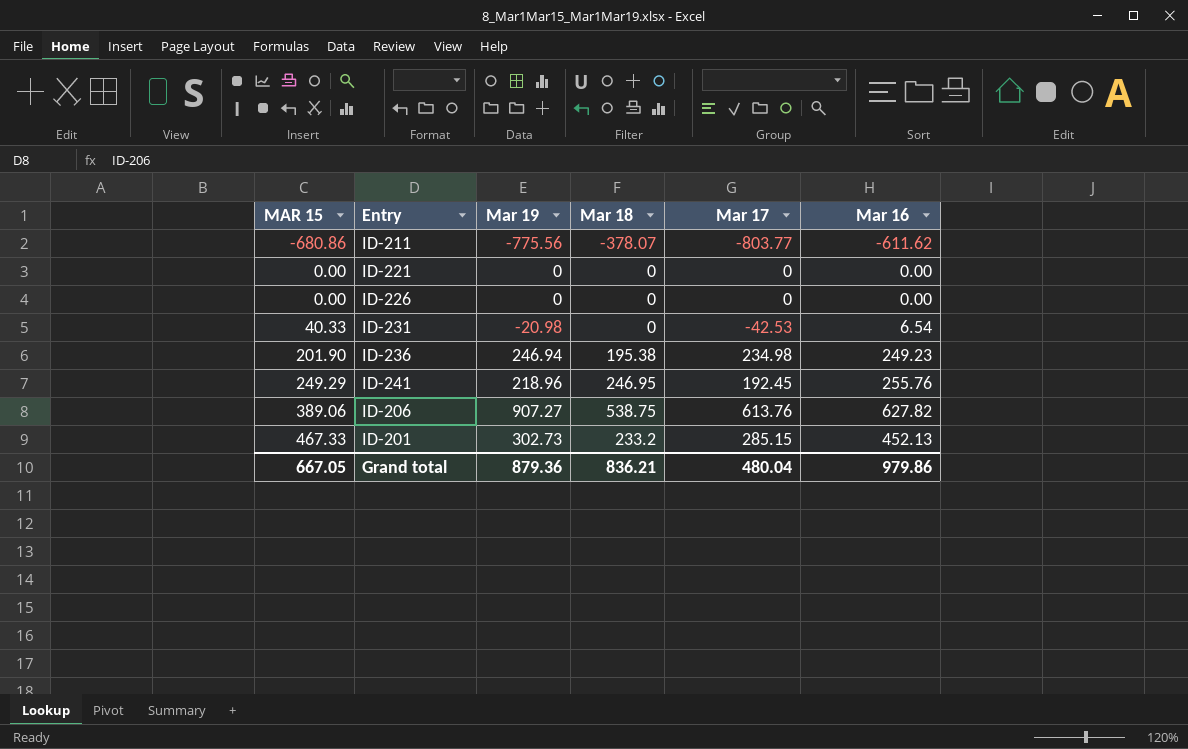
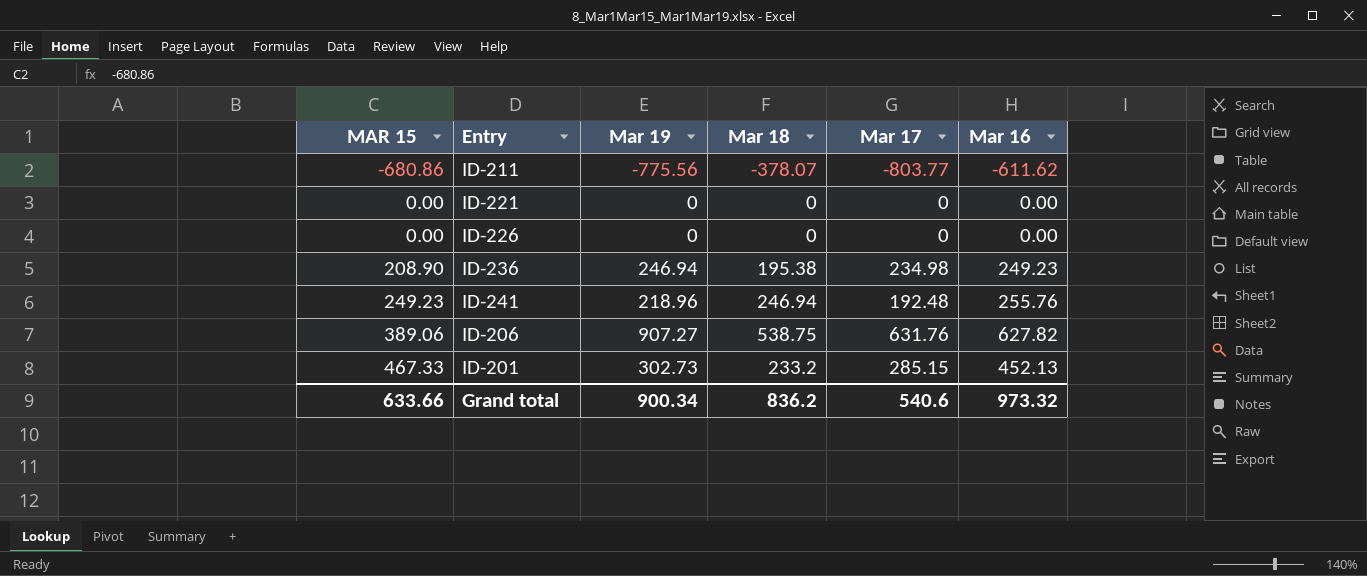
row ID-231: 40.33 | -20.98 | 0 | -42.53 | 6.54 -> none
ID-236 | MAR 15: 201.90 -> 208.90
ID-241 | MAR 15: 249.29 -> 249.23
ID-241 | Mar 18: 246.95 -> 246.94
ID-241 | Mar 17: 192.45 -> 192.48
ID-206 | Mar 17: 613.76 -> 631.76
Grand total | MAR 15: 667.05 -> 633.66
Grand total | Mar 19: 879.36 -> 900.34
Grand total | Mar 18: 836.21 -> 836.2
Grand total | Mar 17: 480.04 -> 540.6
Grand total | Mar 16: 979.86 -> 973.32

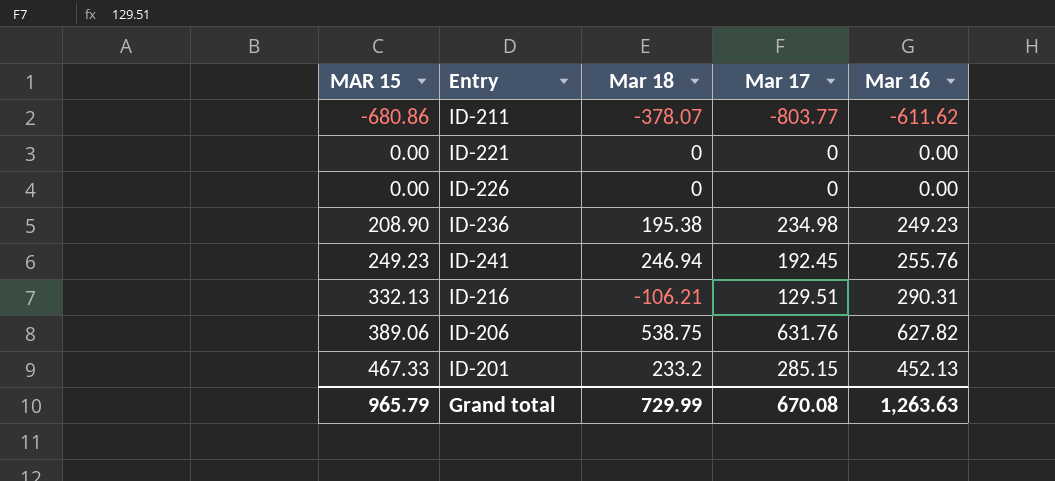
column Mar 19 | position: 3 -> none
ID-241 | Mar 17: 192.48 -> 192.45
row ID-216: none -> 332.13 | -106.21 | 129.51 | 290.31
Grand total | MAR 15: 633.66 -> 965.79
Grand total | Mar 18: 836.2 -> 729.99
Grand total | Mar 17: 540.6 -> 670.08
Grand total | Mar 16: 973.32 -> 1,263.63

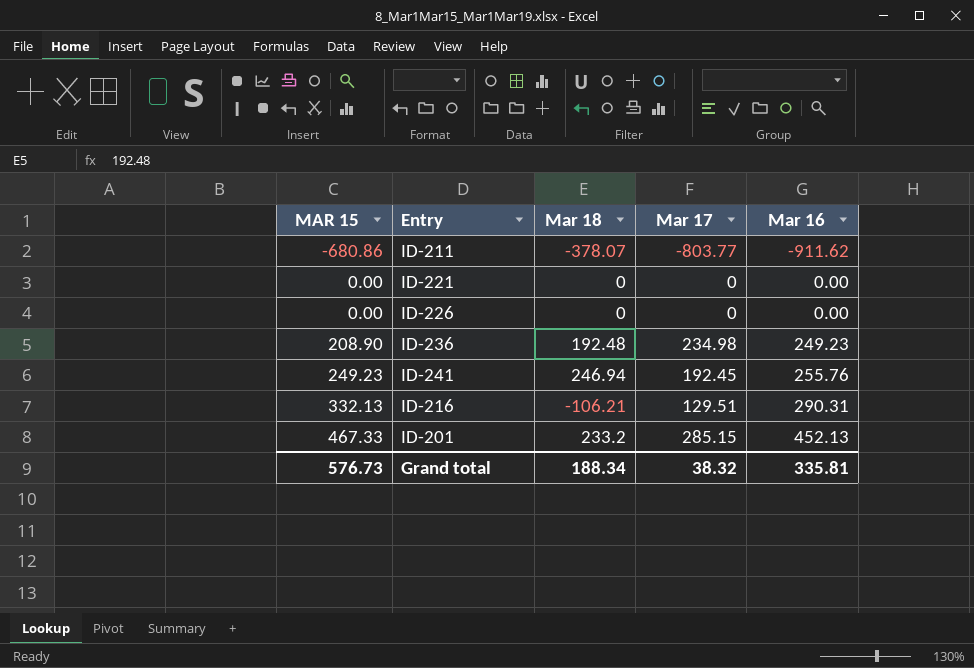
row ID-206: 389.06 | 538.75 | 631.76 | 627.82 -> none
ID-211 | Mar 16: -611.62 -> -911.62
ID-236 | Mar 18: 195.38 -> 192.48
Grand total | MAR 15: 965.79 -> 576.73
Grand total | Mar 18: 729.99 -> 188.34
Grand total | Mar 17: 670.08 -> 38.32
Grand total | Mar 16: 1,263.63 -> 335.81

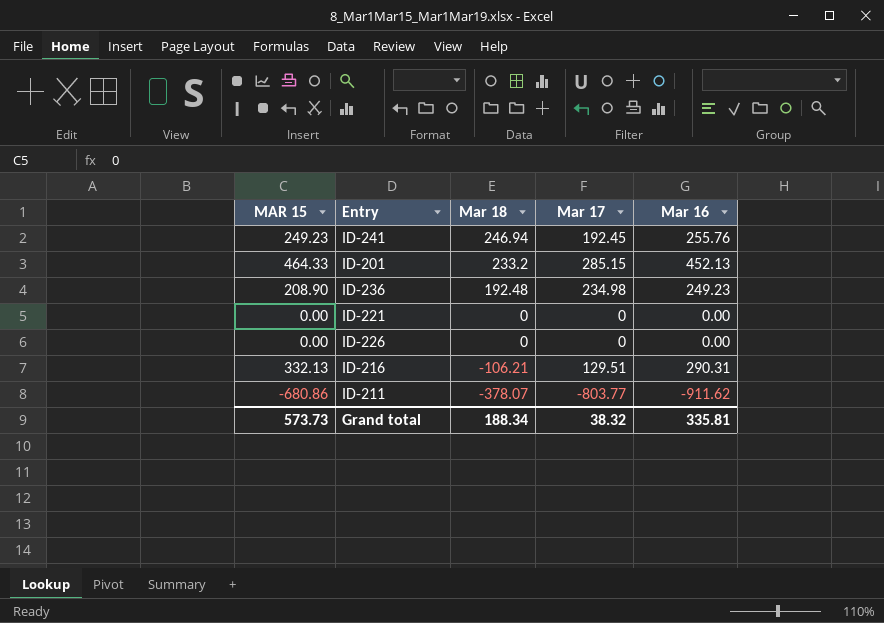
row order: MAR 15 ascending -> Mar 18 descending
ID-201 | MAR 15: 467.33 -> 464.33
Grand total | MAR 15: 576.73 -> 573.73

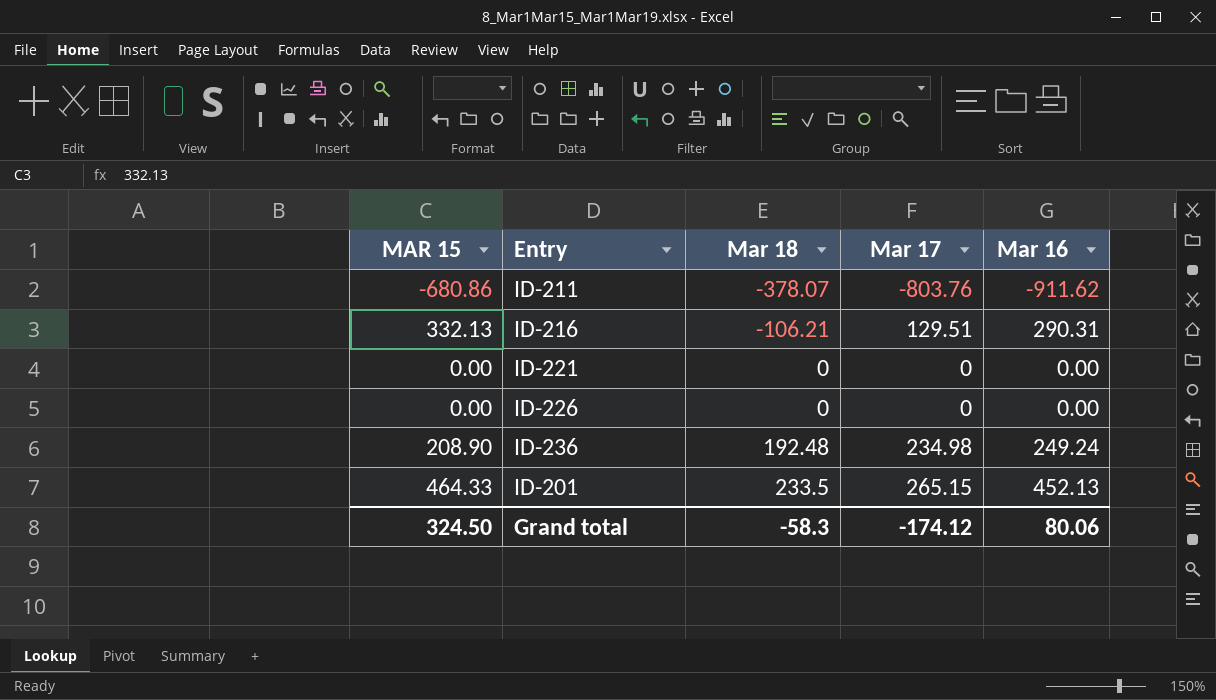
row order: Mar 18 descending -> Mar 18 ascending
row ID-241: 249.23 | 246.94 | 192.45 | 255.76 -> none
ID-211 | Mar 17: -803.77 -> -803.76
ID-236 | Mar 16: 249.23 -> 249.24
ID-201 | Mar 18: 233.2 -> 233.5
ID-201 | Mar 17: 285.15 -> 265.15
Grand total | MAR 15: 573.73 -> 324.50
Grand total | Mar 18: 188.34 -> -58.3
Grand total | Mar 17: 38.32 -> -174.12
Grand total | Mar 16: 335.81 -> 80.06

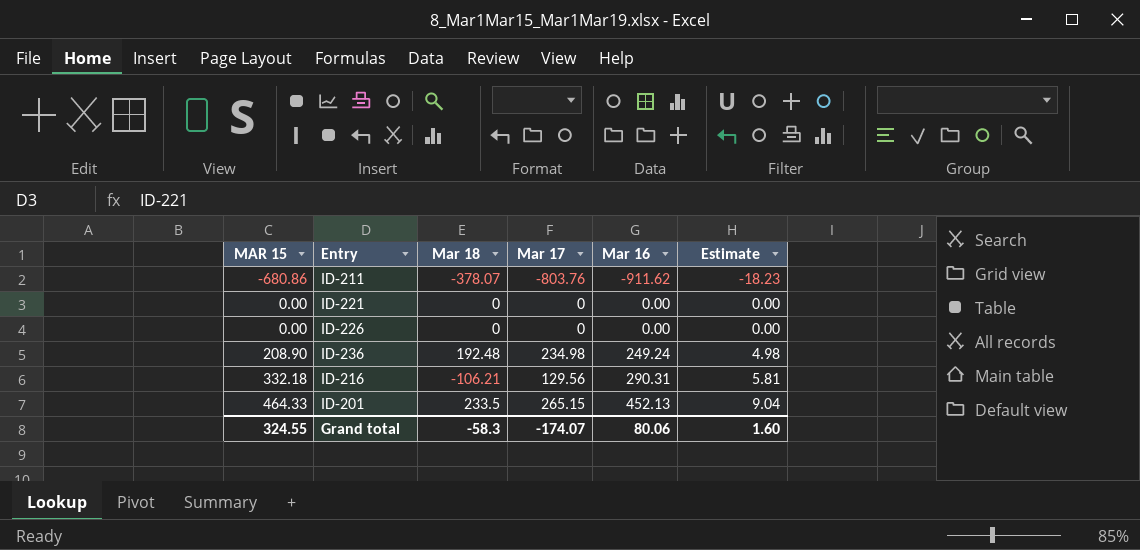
row order: Mar 18 ascending -> MAR 15 ascending
column Estimate | formula: none -> [Mar 16] * 0.02
ID-216 | MAR 15: 332.13 -> 332.18
ID-216 | Mar 17: 129.51 -> 129.56
Grand total | MAR 15: 324.50 -> 324.55
Grand total | Mar 17: -174.12 -> -174.07

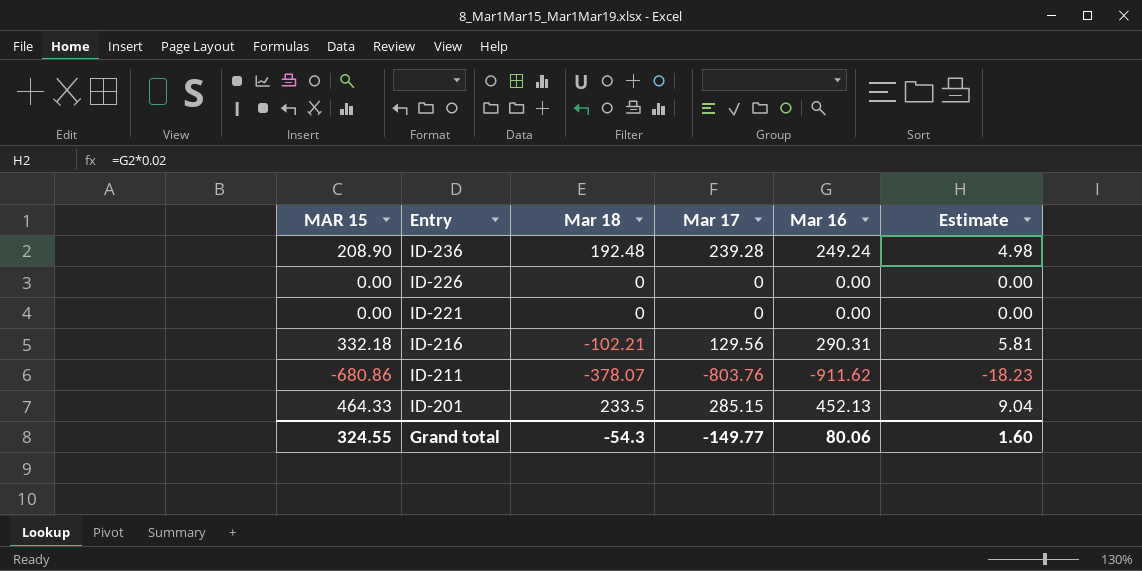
row order: MAR 15 ascending -> Entry descending
ID-236 | Mar 17: 234.98 -> 239.28
ID-216 | Mar 18: -106.21 -> -102.21
ID-201 | Mar 17: 265.15 -> 285.15
Grand total | Mar 18: -58.3 -> -54.3
Grand total | Mar 17: -174.07 -> -149.77

